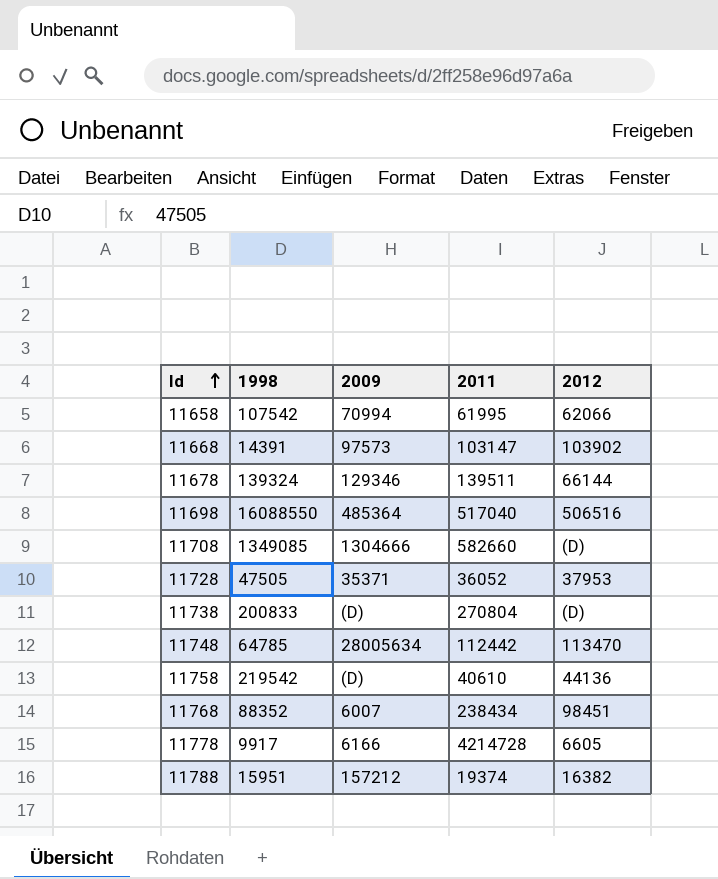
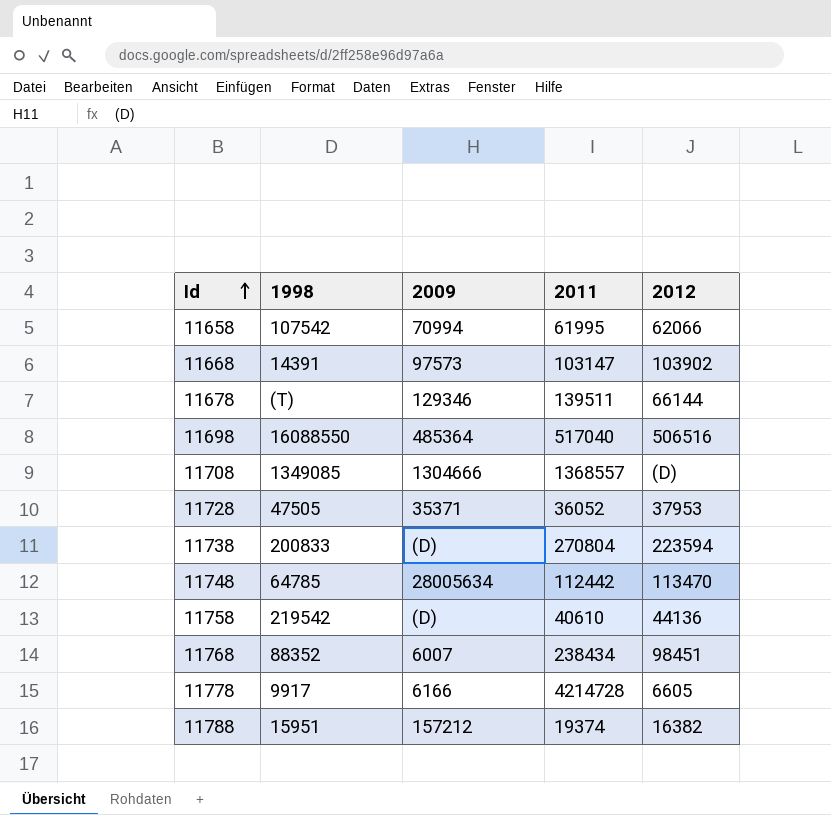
11678 | 1998: 139324 -> (T)
11708 | 2011: 582660 -> 1368557
11738 | 2012: (D) -> 223594

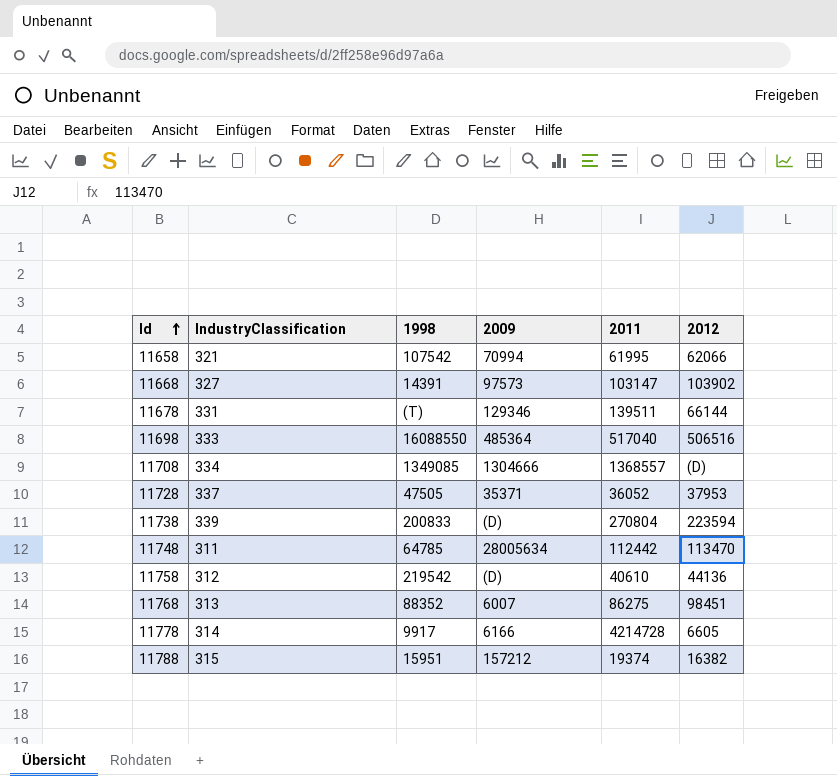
column IndustryClassification | position: none -> 2
11768 | 2011: 238434 -> 86275

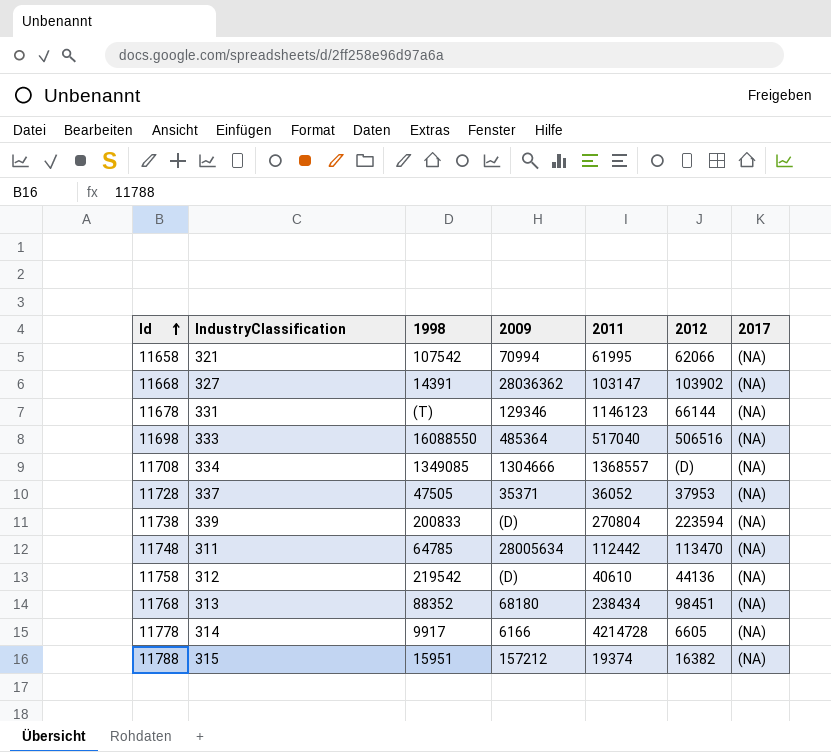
column 2017 | position: none -> 7
11668 | 2009: 97573 -> 28036362
11678 | 2011: 139511 -> 1146123
11768 | 2009: 6007 -> 68180
11768 | 2011: 86275 -> 238434

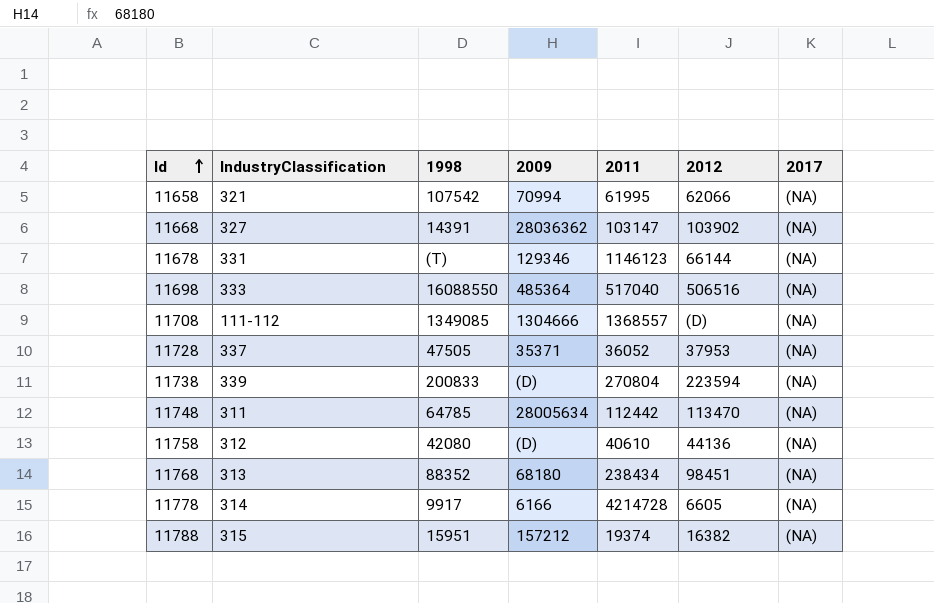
11708 | IndustryClassification: 334 -> 111-112
11758 | 1998: 219542 -> 42080

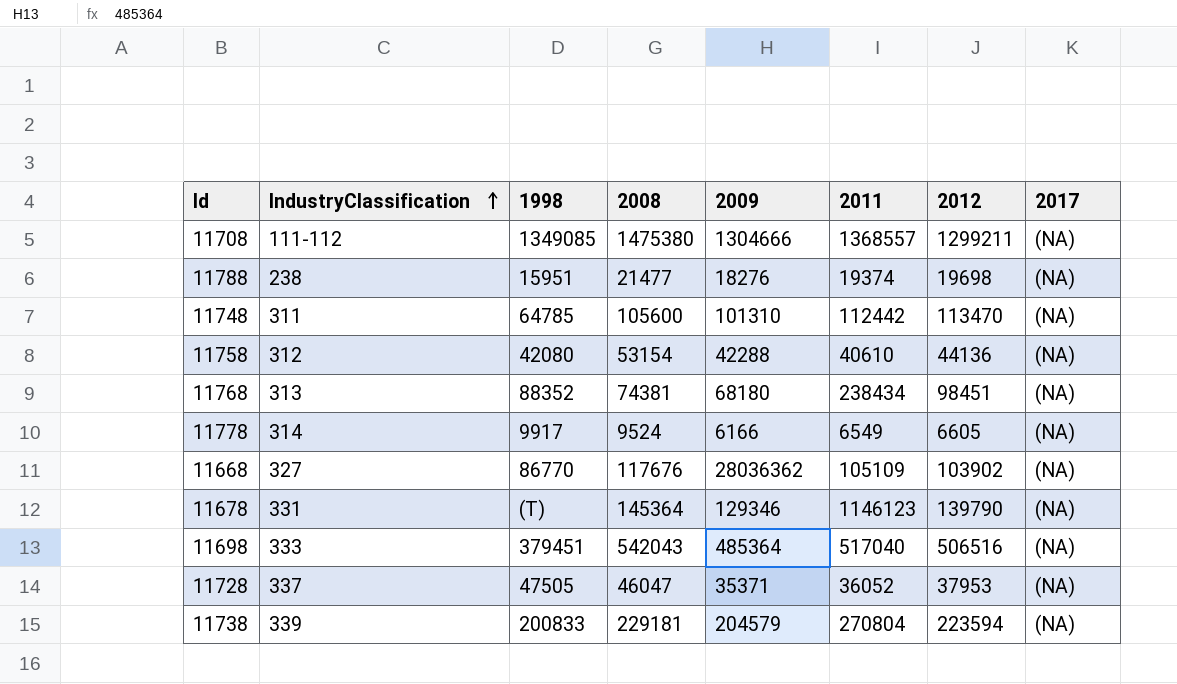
row order: Id ascending -> IndustryClassification ascending
column 2008 | position: none -> 4
row 11658: 321 | 107542 | 70994 | 61995 | 62066 | (NA) -> none
11708 | 2012: (D) -> 1299211
11788 | IndustryClassification: 315 -> 238
11788 | 2009: 157212 -> 18276
11788 | 2012: 16382 -> 19698
11748 | 2009: 28005634 -> 101310
11758 | 2009: (D) -> 42288
11778 | 2011: 4214728 -> 6549
11668 | 1998: 14391 -> 86770
11668 | 2011: 103147 -> 105109
11678 | 2012: 66144 -> 139790
11698 | 1998: 16088550 -> 379451
11738 | 2009: (D) -> 204579

